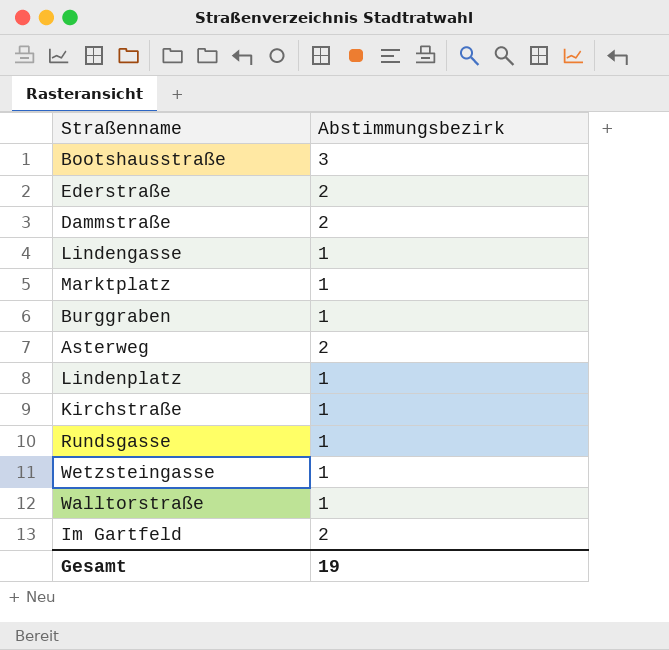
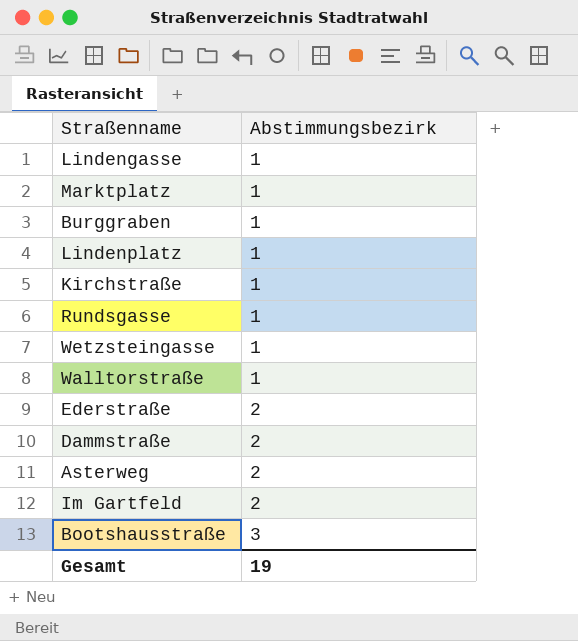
row order: none -> Abstimmungsbezirk ascending

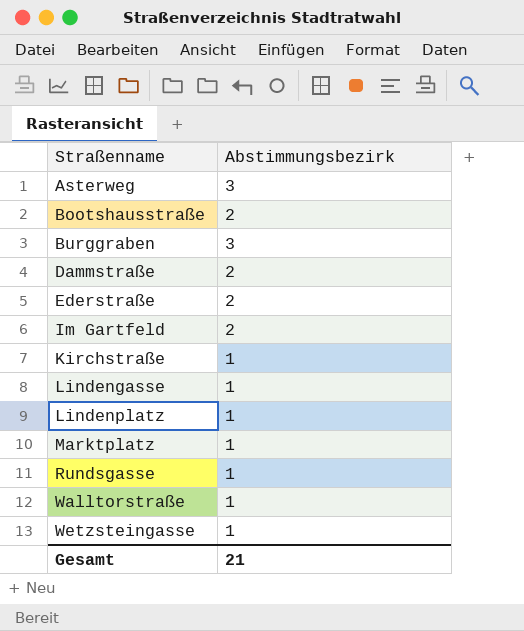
row order: Abstimmungsbezirk ascending -> Straßenname ascending
Asterweg | Abstimmungsbezirk: 2 -> 3
Bootshausstraße | Abstimmungsbezirk: 3 -> 2
Burggraben | Abstimmungsbezirk: 1 -> 3
Gesamt | Abstimmungsbezirk: 19 -> 21

